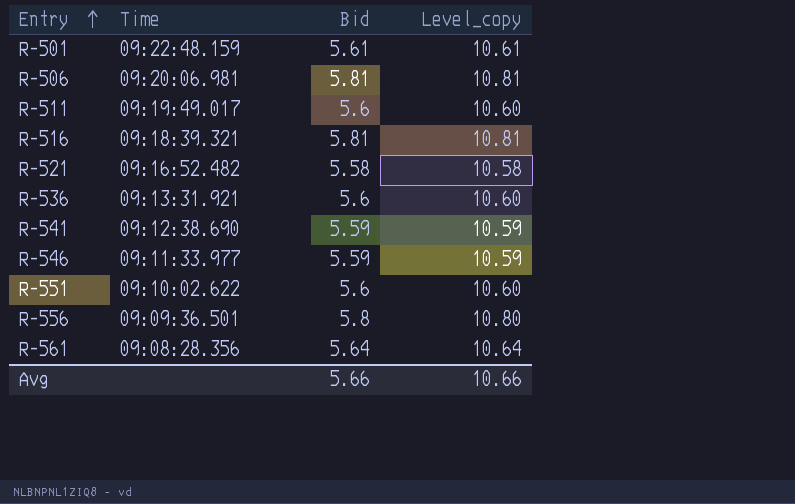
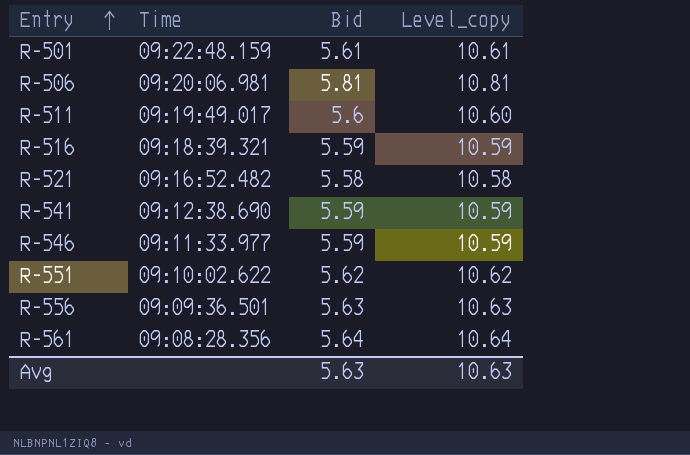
row R-536: 09:13:31.921 | 5.6 | 10.60 -> none
R-516 | Bid: 5.81 -> 5.59
R-516 | Level_copy: 10.81 -> 10.59
R-551 | Bid: 5.6 -> 5.62
R-551 | Level_copy: 10.60 -> 10.62
R-556 | Bid: 5.8 -> 5.63
R-556 | Level_copy: 10.80 -> 10.63
Avg | Bid: 5.66 -> 5.63
Avg | Level_copy: 10.66 -> 10.63

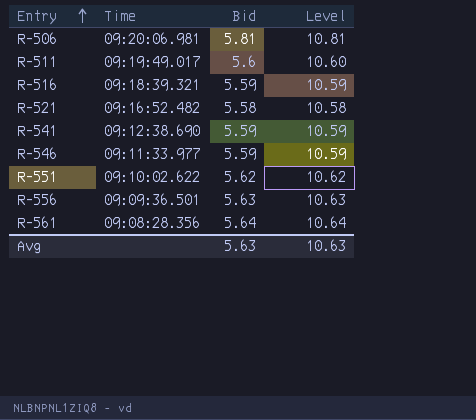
column name: Level_copy -> Level
row R-501: 09:22:48.159 | 5.61 | 10.61 -> none

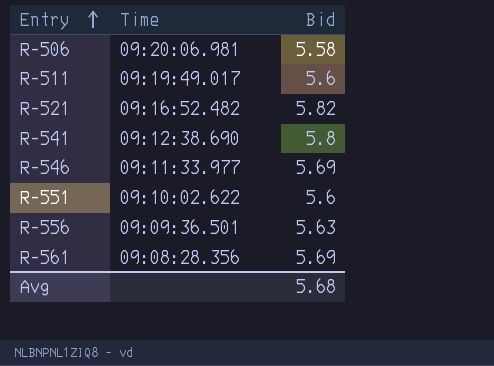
column Level | formula: [Bid] + 5 -> none
row R-516: 09:18:39.321 | 5.59 | 10.59 -> none
R-506 | Bid: 5.81 -> 5.58
R-521 | Bid: 5.58 -> 5.82
R-541 | Bid: 5.59 -> 5.8
R-546 | Bid: 5.59 -> 5.69
R-551 | Bid: 5.62 -> 5.6
R-561 | Bid: 5.64 -> 5.69
Avg | Bid: 5.63 -> 5.68

